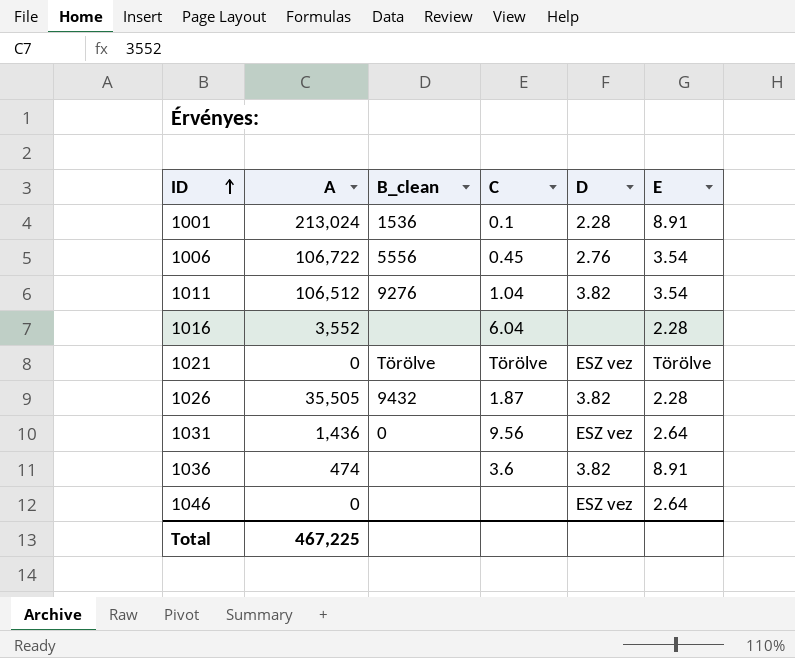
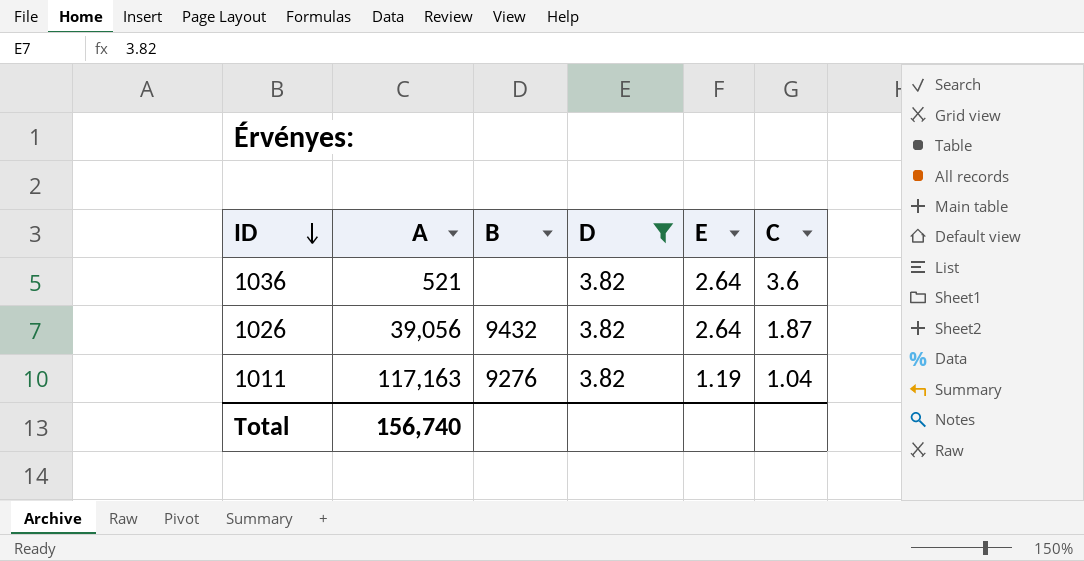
filter: none -> D = 3.82
row order: ID ascending -> ID descending
column name: B_clean -> B
column C | position: 4 -> 6
1036 | A: 474 -> 521
1036 | E: 8.91 -> 2.64
1026 | A: 35,505 -> 39,056
1026 | E: 2.28 -> 2.64
1011 | A: 106,512 -> 117,163
1011 | E: 3.54 -> 1.19
Total | A: 467,225 -> 156,740

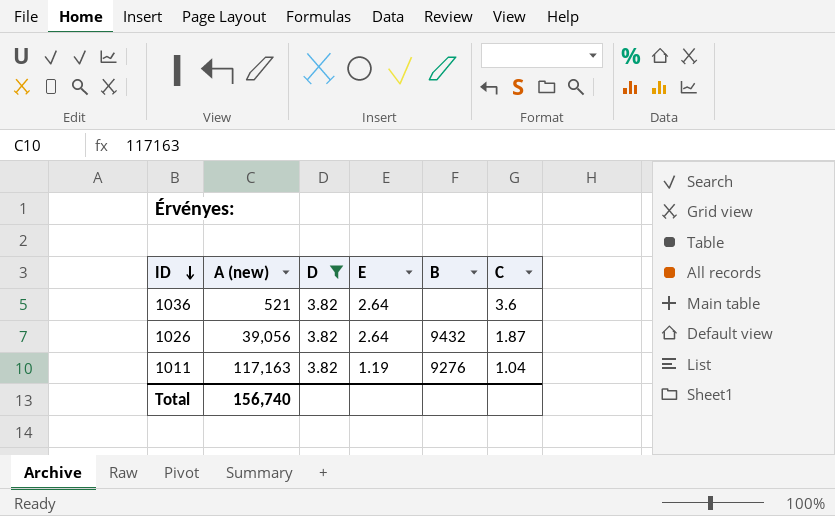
column name: A -> A (new)
column B | position: 3 -> 5

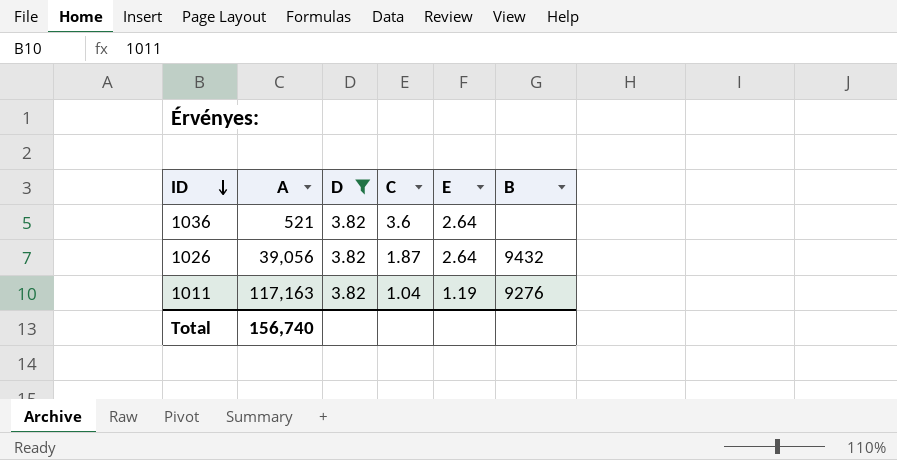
column name: A (new) -> A
column C | position: 6 -> 4

